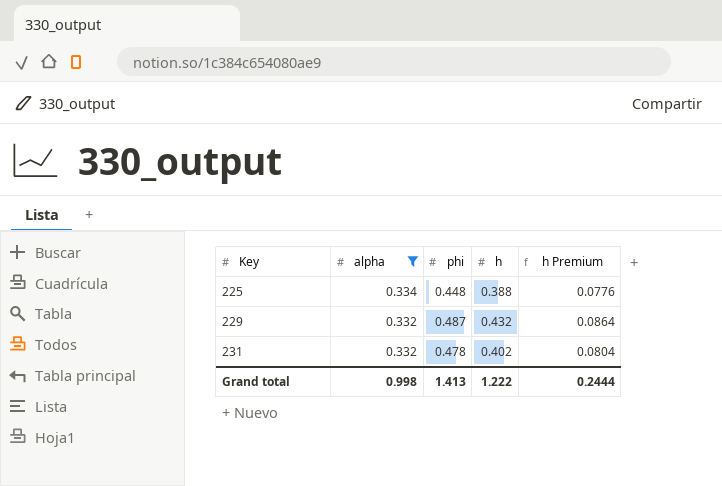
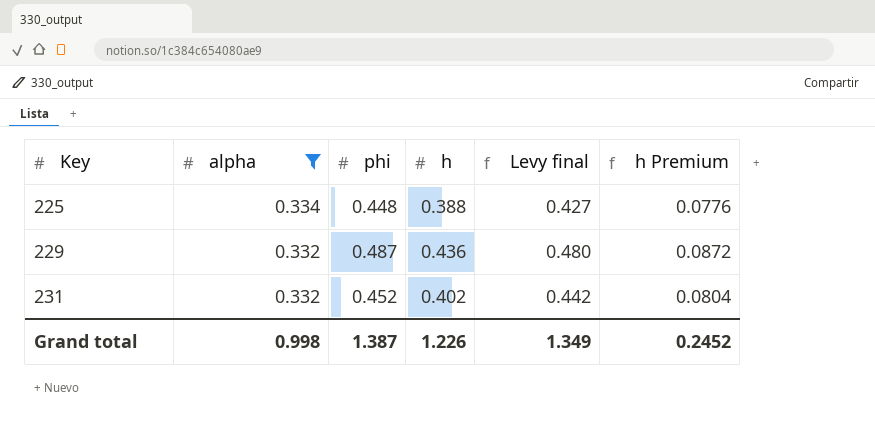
column Levy final | formula: none -> [h] * 1.1
229 | h: 0.432 -> 0.436
229 | h Premium: 0.0864 -> 0.0872
231 | phi: 0.478 -> 0.452
Grand total | phi: 1.413 -> 1.387
Grand total | h: 1.222 -> 1.226
Grand total | h Premium: 0.2444 -> 0.2452

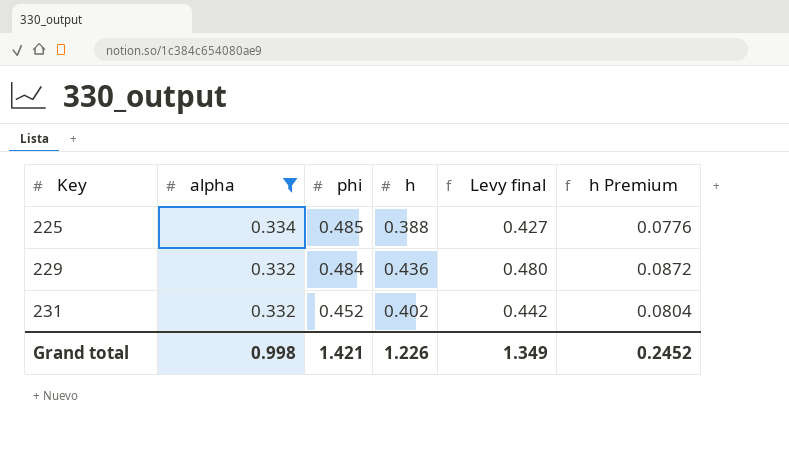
225 | phi: 0.448 -> 0.485
229 | phi: 0.487 -> 0.484
Grand total | phi: 1.387 -> 1.421

